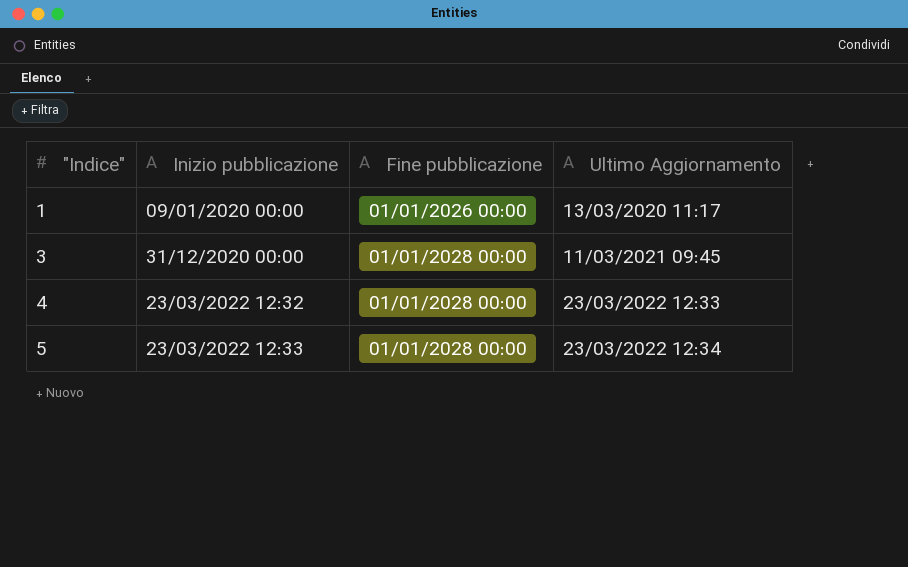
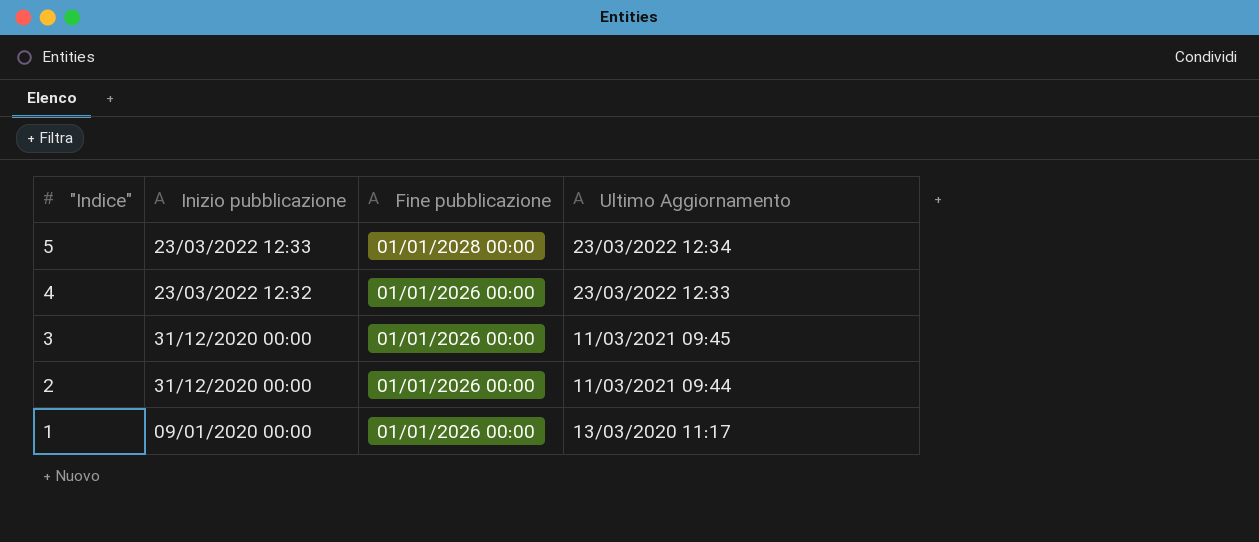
row order: "Indice" ascending -> "Indice" descending
4 | Fine pubblicazione: 01/01/2028 00:00 -> 01/01/2026 00:00
3 | Fine pubblicazione: 01/01/2028 00:00 -> 01/01/2026 00:00
row 2: none -> 31/12/2020 00:00 | 01/01/2026 00:00 | 11/03/2021 09:44

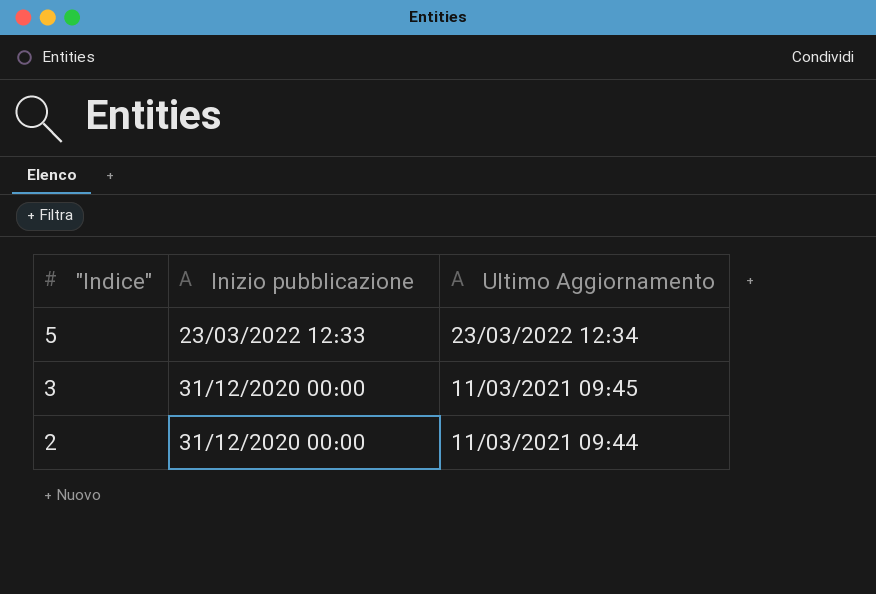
column Fine pubblicazione | position: 3 -> none
row 4: 23/03/2022 12:32 | 01/01/2026 00:00 | 23/03/2022 12:33 -> none
row 1: 09/01/2020 00:00 | 01/01/2026 00:00 | 13/03/2020 11:17 -> none

